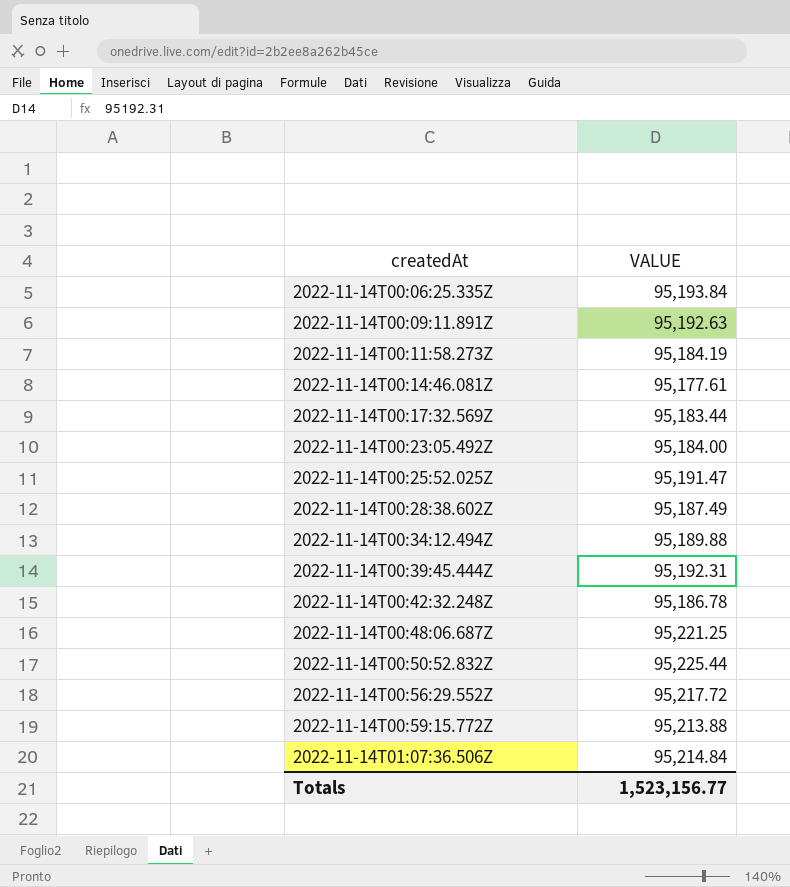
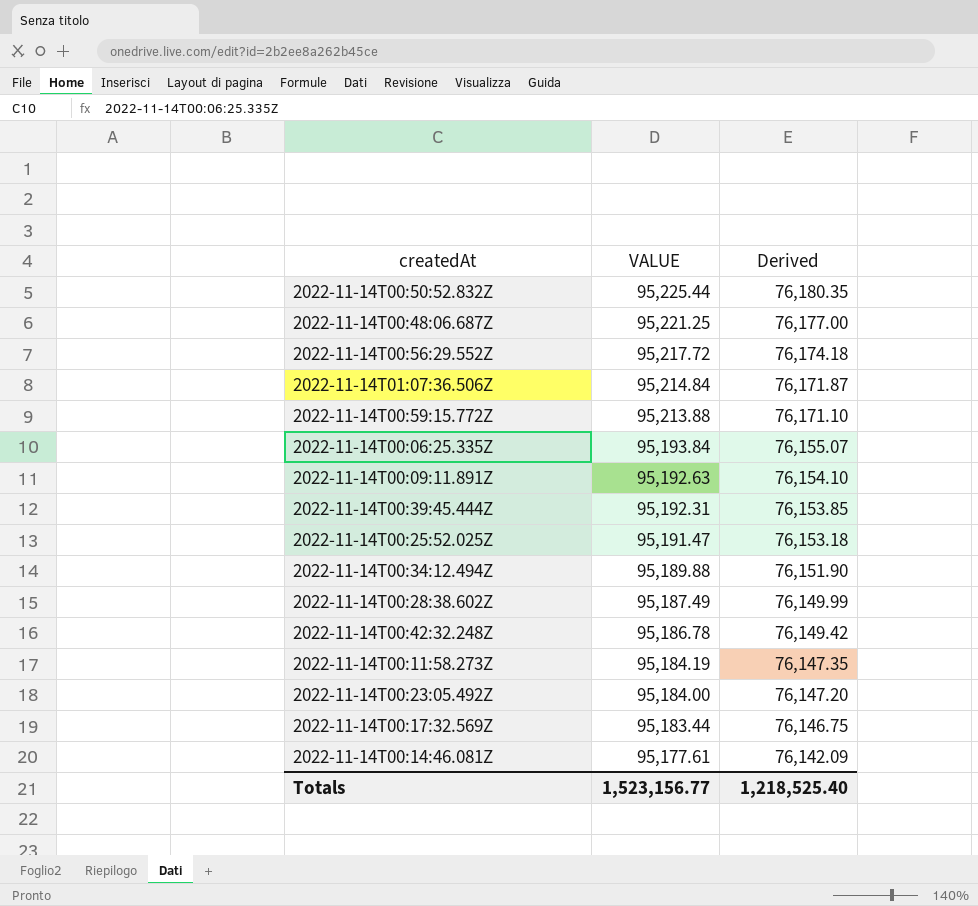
row order: createdAt ascending -> VALUE descending
column Derived | formula: none -> [VALUE] * 0.8

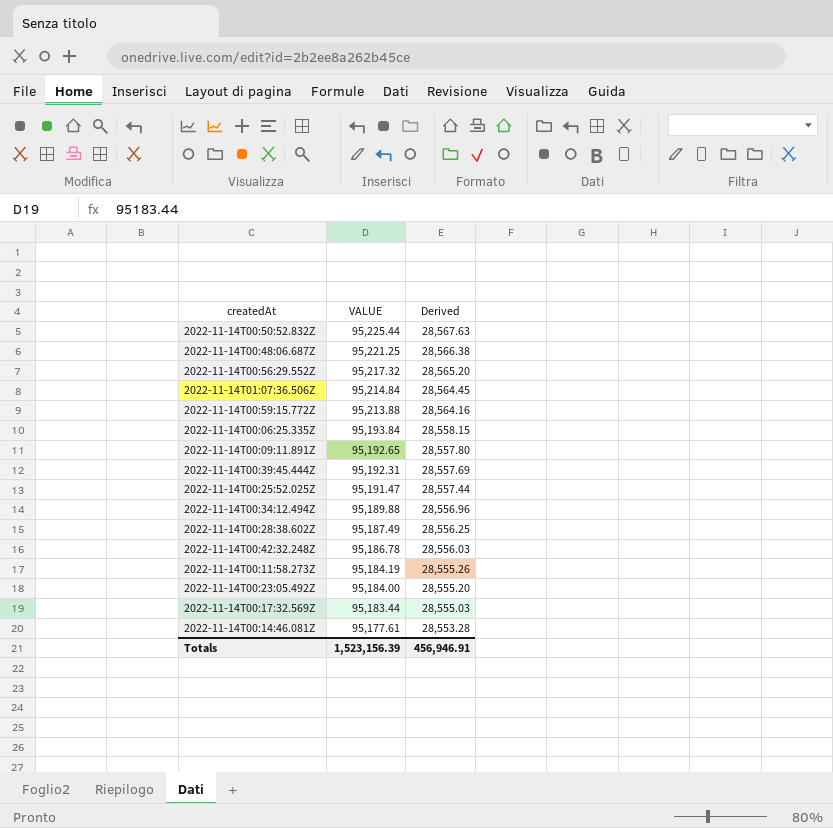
column Derived | formula: [VALUE] * 0.8 -> [VALUE] * 0.3
2022-11-14T00:56:29.552Z | VALUE: 95,217.72 -> 95,217.32
2022-11-14T00:09:11.891Z | VALUE: 95,192.63 -> 95,192.65
Totals | VALUE: 1,523,156.77 -> 1,523,156.39
Totals | Derived: 1,218,525.40 -> 456,946.91

